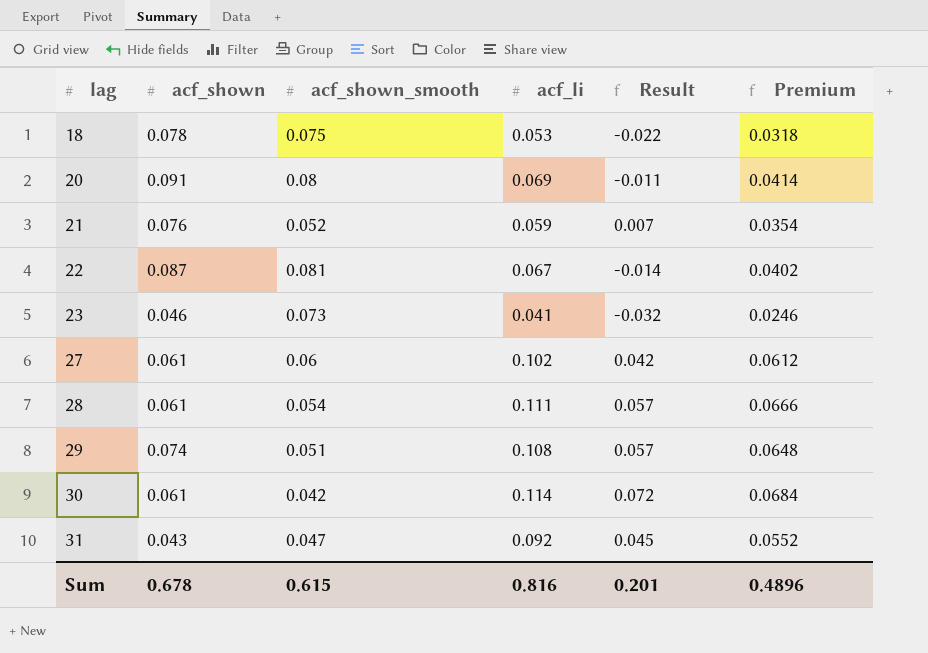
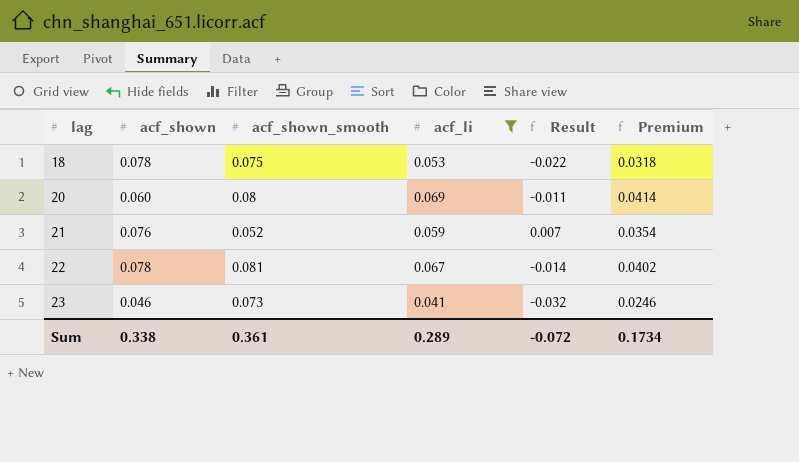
filter: none -> acf_li <= 0.069
20 | acf_shown: 0.091 -> 0.060
22 | acf_shown: 0.087 -> 0.078
Sum | acf_shown: 0.678 -> 0.338
Sum | acf_shown_smooth: 0.615 -> 0.361
Sum | acf_li: 0.816 -> 0.289
Sum | Result: 0.201 -> -0.072
Sum | Premium: 0.4896 -> 0.1734

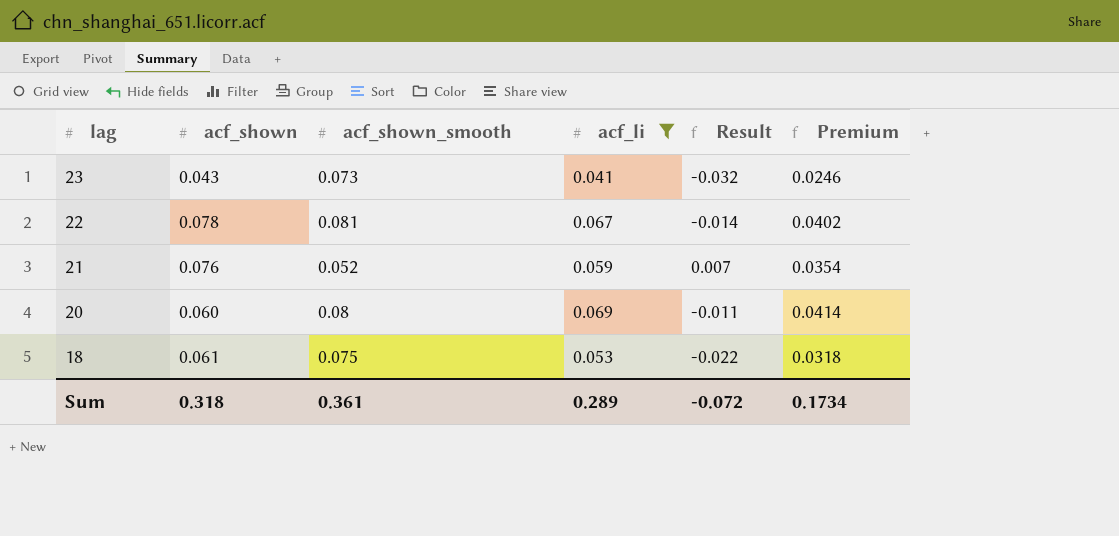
row order: lag ascending -> lag descending
23 | acf_shown: 0.046 -> 0.043
18 | acf_shown: 0.078 -> 0.061
Sum | acf_shown: 0.338 -> 0.318

